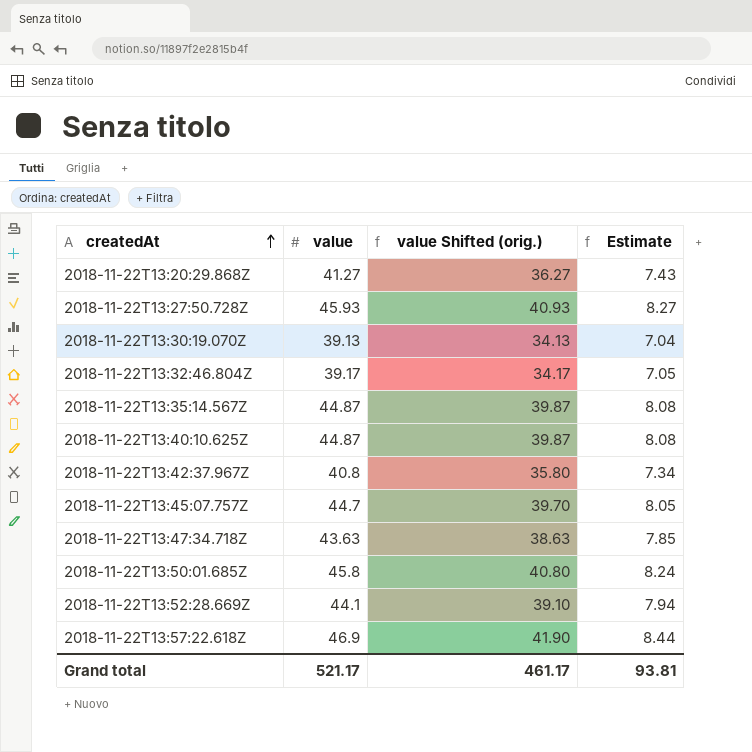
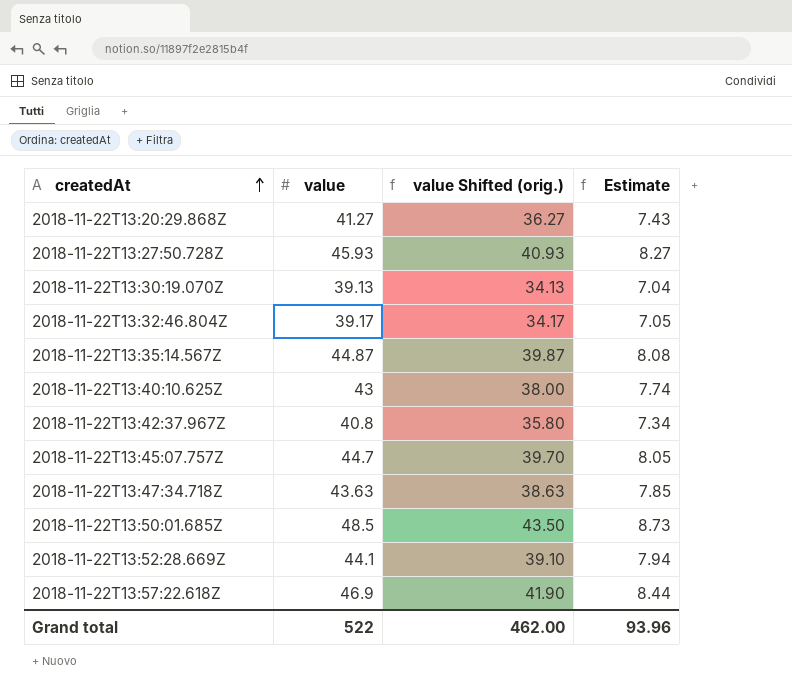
2018-11-22T13:40:10.625Z | value: 44.87 -> 43
2018-11-22T13:40:10.625Z | value Shifted (orig.): 39.87 -> 38.00
2018-11-22T13:40:10.625Z | Estimate: 8.08 -> 7.74
2018-11-22T13:50:01.685Z | value: 45.8 -> 48.5
2018-11-22T13:50:01.685Z | value Shifted (orig.): 40.80 -> 43.50
2018-11-22T13:50:01.685Z | Estimate: 8.24 -> 8.73
Grand total | value: 521.17 -> 522
Grand total | value Shifted (orig.): 461.17 -> 462.00
Grand total | Estimate: 93.81 -> 93.96

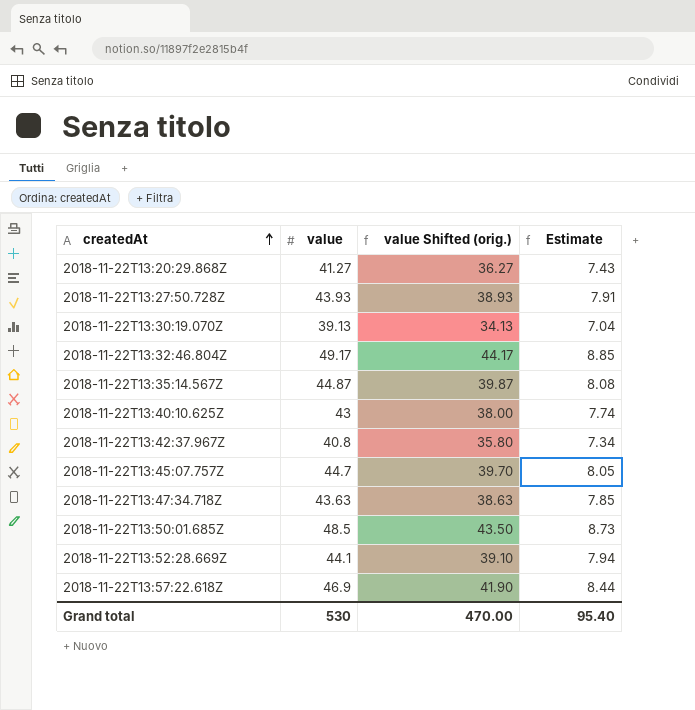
2018-11-22T13:27:50.728Z | value: 45.93 -> 43.93
2018-11-22T13:27:50.728Z | value Shifted (orig.): 40.93 -> 38.93
2018-11-22T13:27:50.728Z | Estimate: 8.27 -> 7.91
2018-11-22T13:32:46.804Z | value: 39.17 -> 49.17
2018-11-22T13:32:46.804Z | value Shifted (orig.): 34.17 -> 44.17
2018-11-22T13:32:46.804Z | Estimate: 7.05 -> 8.85
Grand total | value: 522 -> 530
Grand total | value Shifted (orig.): 462.00 -> 470.00
Grand total | Estimate: 93.96 -> 95.40

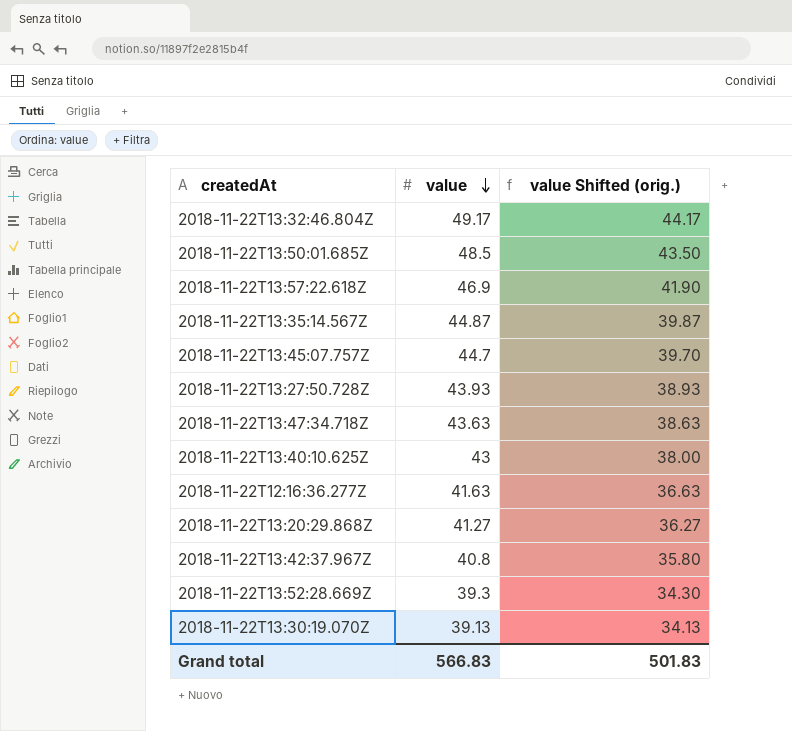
row order: createdAt ascending -> value descending
column Estimate | formula: [value] * 0.18 -> none
row 2018-11-22T12:16:36.277Z: none -> 41.63 | 36.63
2018-11-22T13:52:28.669Z | value: 44.1 -> 39.3
2018-11-22T13:52:28.669Z | value Shifted (orig.): 39.10 -> 34.30
Grand total | value: 530 -> 566.83
Grand total | value Shifted (orig.): 470.00 -> 501.83

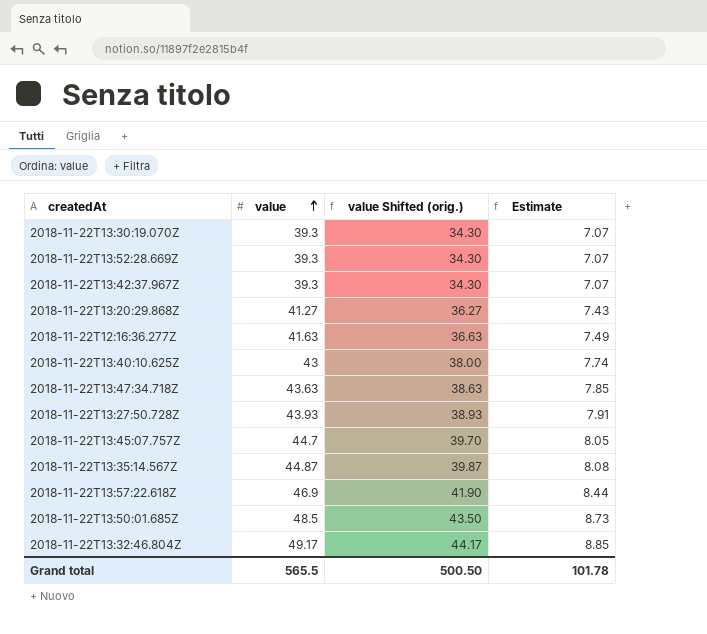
row order: value descending -> value ascending
column Estimate | formula: none -> [value] * 0.18
2018-11-22T13:30:19.070Z | value: 39.13 -> 39.3
2018-11-22T13:30:19.070Z | value Shifted (orig.): 34.13 -> 34.30
2018-11-22T13:42:37.967Z | value: 40.8 -> 39.3
2018-11-22T13:42:37.967Z | value Shifted (orig.): 35.80 -> 34.30
Grand total | value: 566.83 -> 565.5
Grand total | value Shifted (orig.): 501.83 -> 500.50

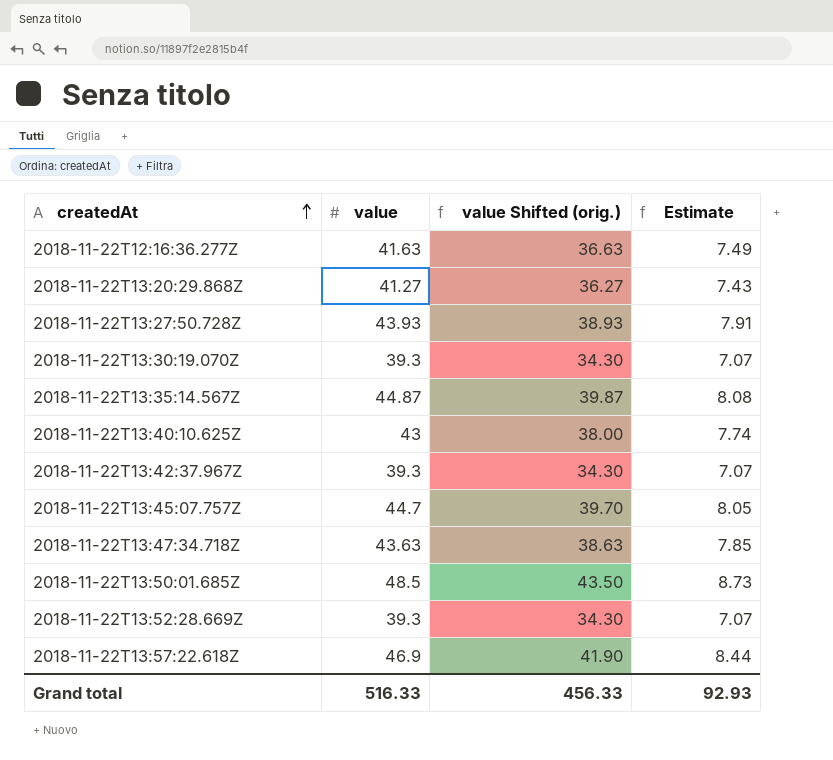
row order: value ascending -> createdAt ascending
row 2018-11-22T13:32:46.804Z: 49.17 | 44.17 | 8.85 -> none
Grand total | value: 565.5 -> 516.33
Grand total | value Shifted (orig.): 500.50 -> 456.33
Grand total | Estimate: 101.78 -> 92.93

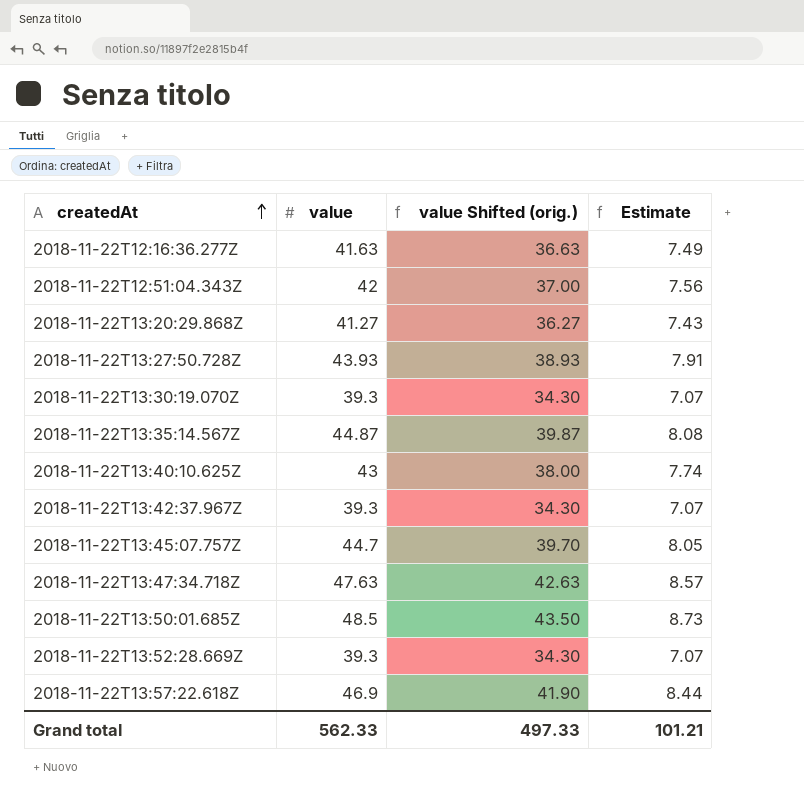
row 2018-11-22T12:51:04.343Z: none -> 42 | 37.00 | 7.56
2018-11-22T13:47:34.718Z | value: 43.63 -> 47.63
2018-11-22T13:47:34.718Z | value Shifted (orig.): 38.63 -> 42.63
2018-11-22T13:47:34.718Z | Estimate: 7.85 -> 8.57
Grand total | value: 516.33 -> 562.33
Grand total | value Shifted (orig.): 456.33 -> 497.33
Grand total | Estimate: 92.93 -> 101.21

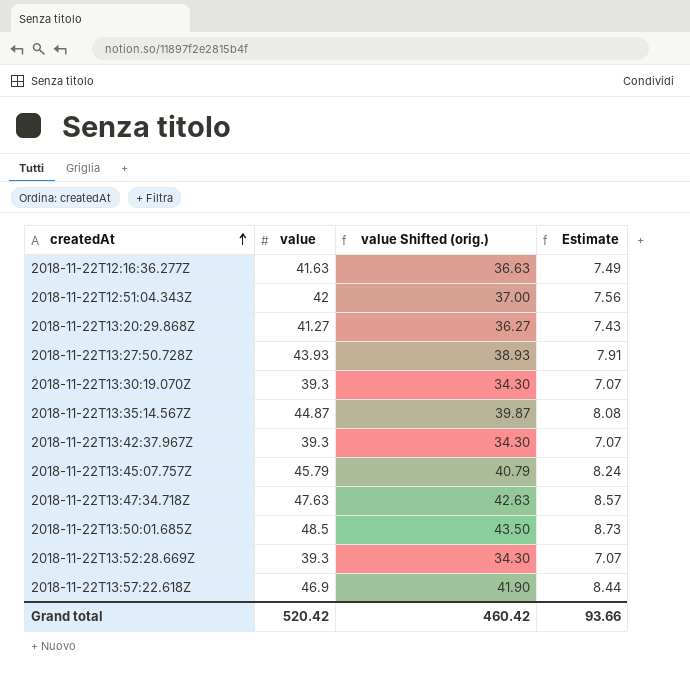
row 2018-11-22T13:40:10.625Z: 43 | 38.00 | 7.74 -> none
2018-11-22T13:45:07.757Z | value: 44.7 -> 45.79
2018-11-22T13:45:07.757Z | value Shifted (orig.): 39.70 -> 40.79
2018-11-22T13:45:07.757Z | Estimate: 8.05 -> 8.24
Grand total | value: 562.33 -> 520.42
Grand total | value Shifted (orig.): 497.33 -> 460.42
Grand total | Estimate: 101.21 -> 93.66

